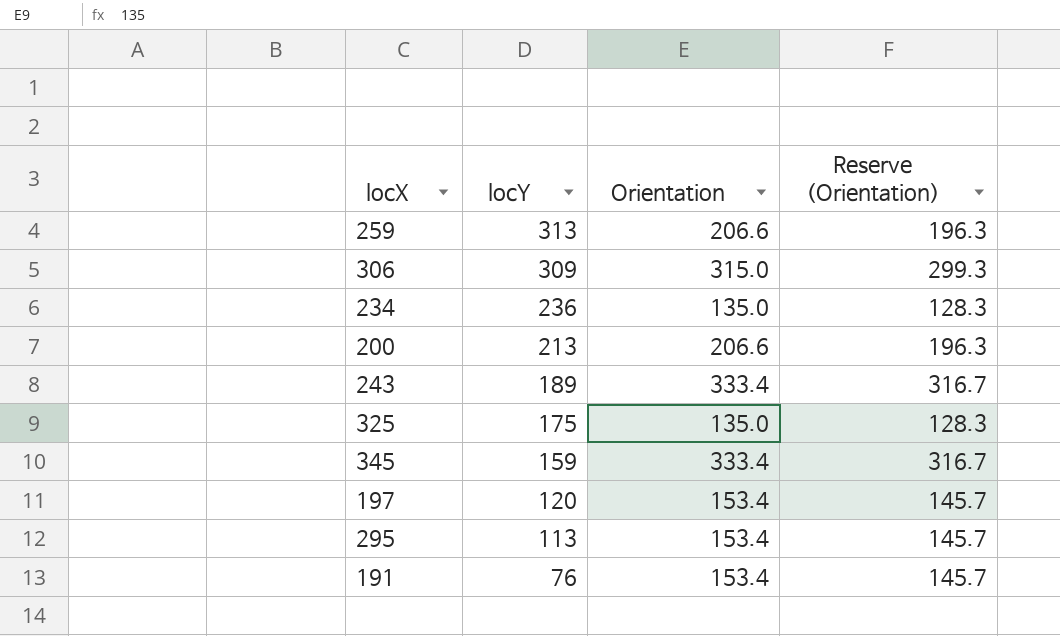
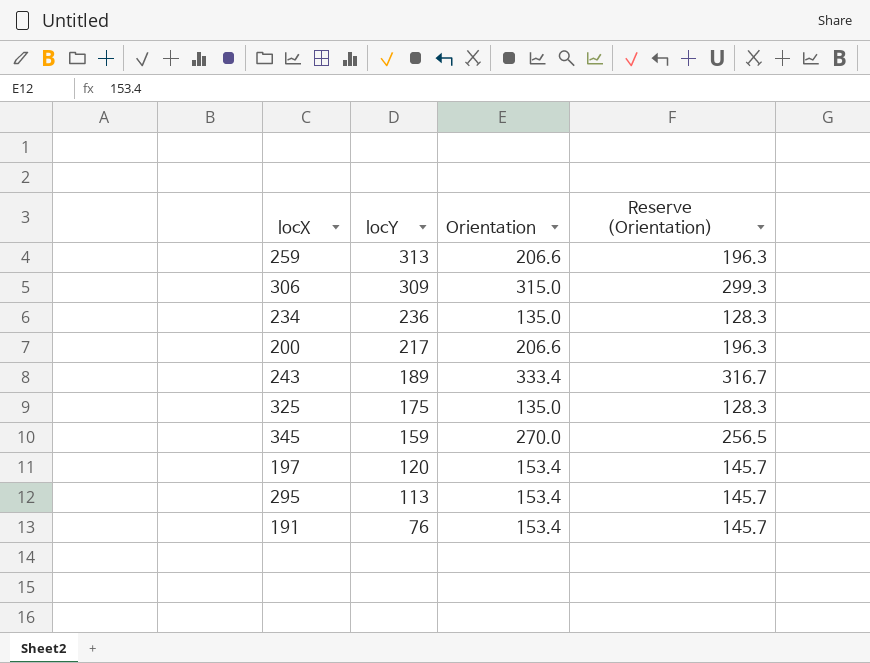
200 | locY: 213 -> 217
345 | Orientation: 333.4 -> 270.0
345 | Reserve (Orientation): 316.7 -> 256.5

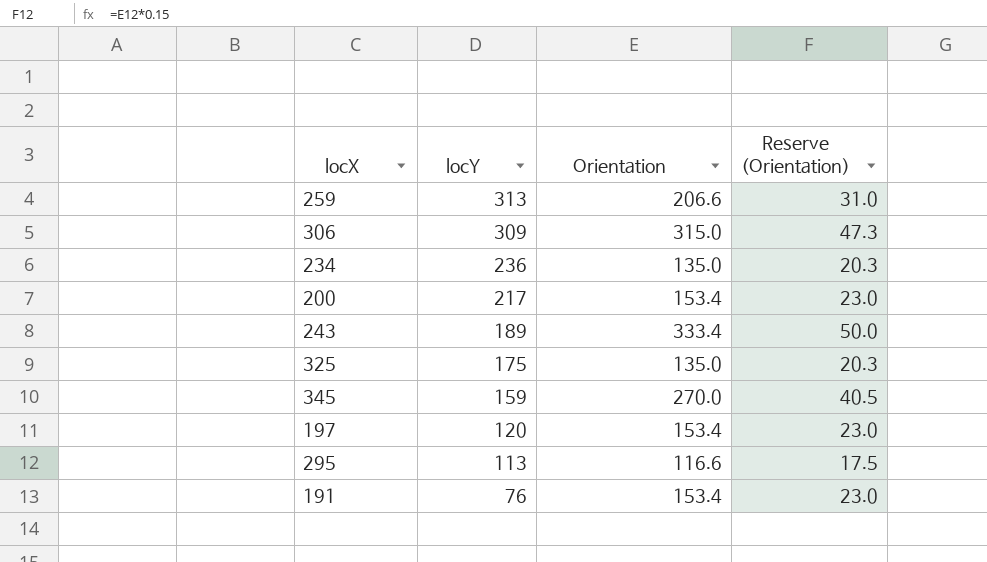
column Reserve (Orientation) | formula: [Orientation] * 0.95 -> [Orientation] * 0.15
200 | Orientation: 206.6 -> 153.4
295 | Orientation: 153.4 -> 116.6

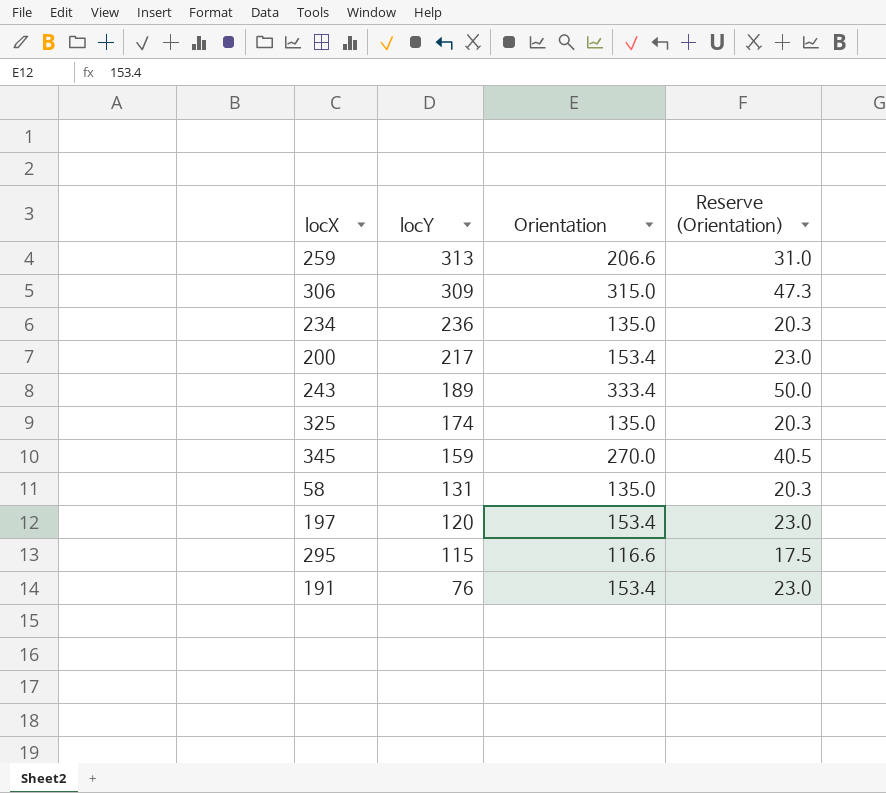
325 | locY: 175 -> 174
row 58: none -> 131 | 135.0 | 20.3
295 | locY: 113 -> 115

